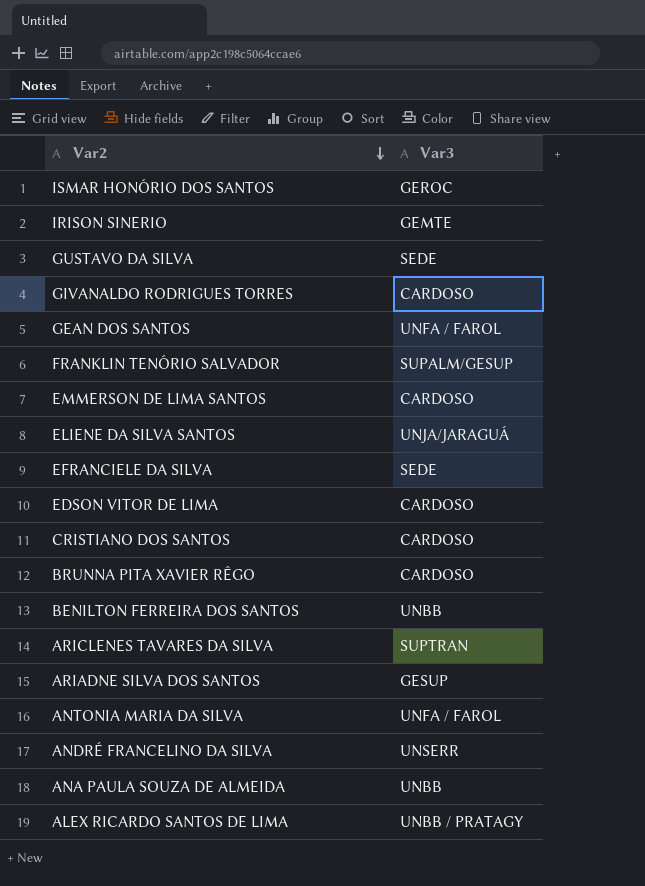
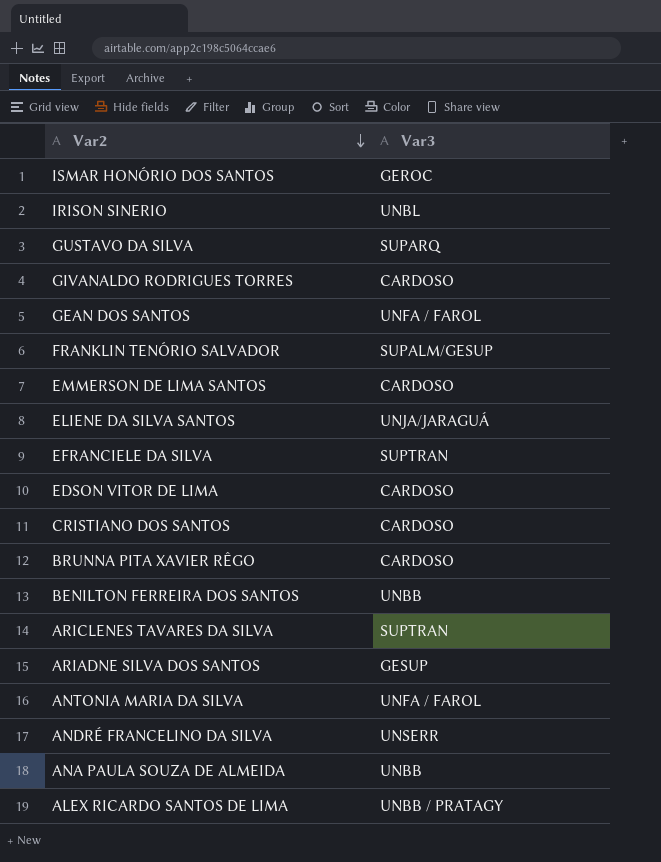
IRISON SINERIO | Var3: GEMTE -> UNBL
GUSTAVO DA SILVA | Var3: SEDE -> SUPARQ
EFRANCIELE DA SILVA | Var3: SEDE -> SUPTRAN

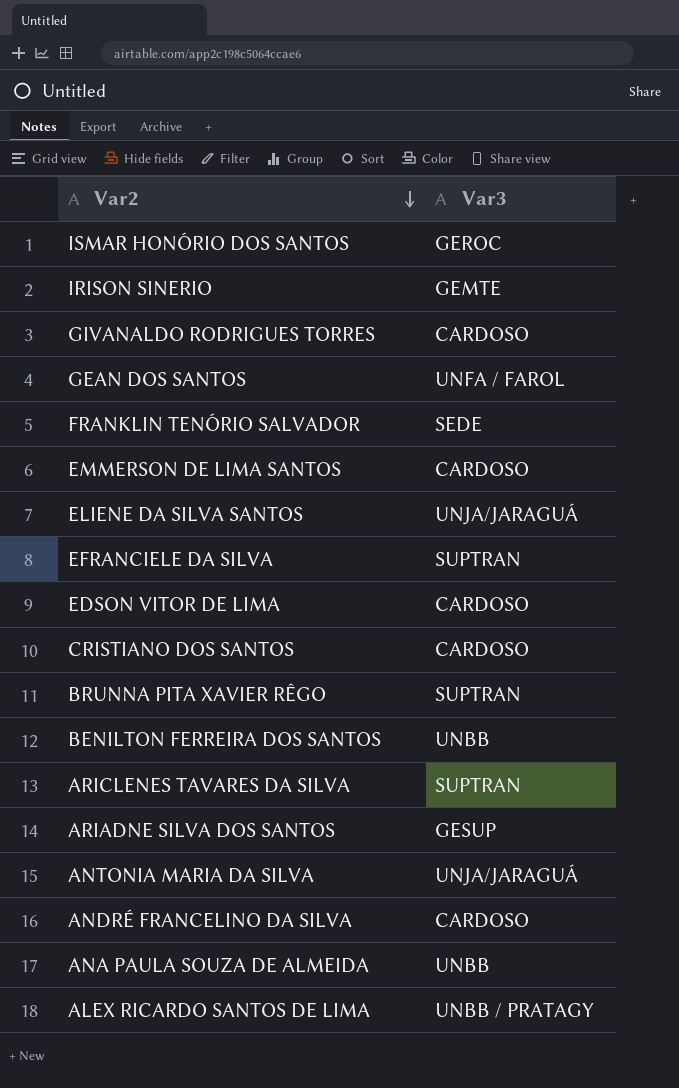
row GUSTAVO DA SILVA: SUPARQ -> none
IRISON SINERIO | Var3: UNBL -> GEMTE
FRANKLIN TENÓRIO SALVADOR | Var3: SUPALM/GESUP -> SEDE
BRUNNA PITA XAVIER RÊGO | Var3: CARDOSO -> SUPTRAN
ANTONIA MARIA DA SILVA | Var3: UNFA / FAROL -> UNJA/JARAGUÁ
ANDRÉ FRANCELINO DA SILVA | Var3: UNSERR -> CARDOSO

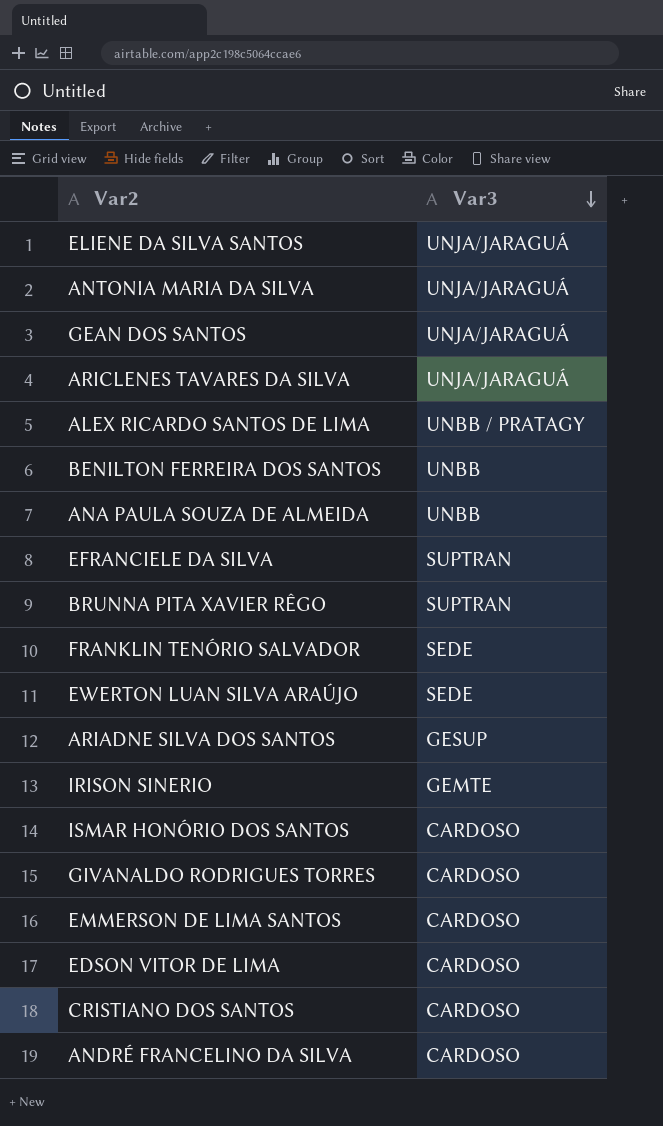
row order: Var2 descending -> Var3 descending
GEAN DOS SANTOS | Var3: UNFA / FAROL -> UNJA/JARAGUÁ
ARICLENES TAVARES DA SILVA | Var3: SUPTRAN -> UNJA/JARAGUÁ
row EWERTON LUAN SILVA ARAÚJO: none -> SEDE
ISMAR HONÓRIO DOS SANTOS | Var3: GEROC -> CARDOSO

